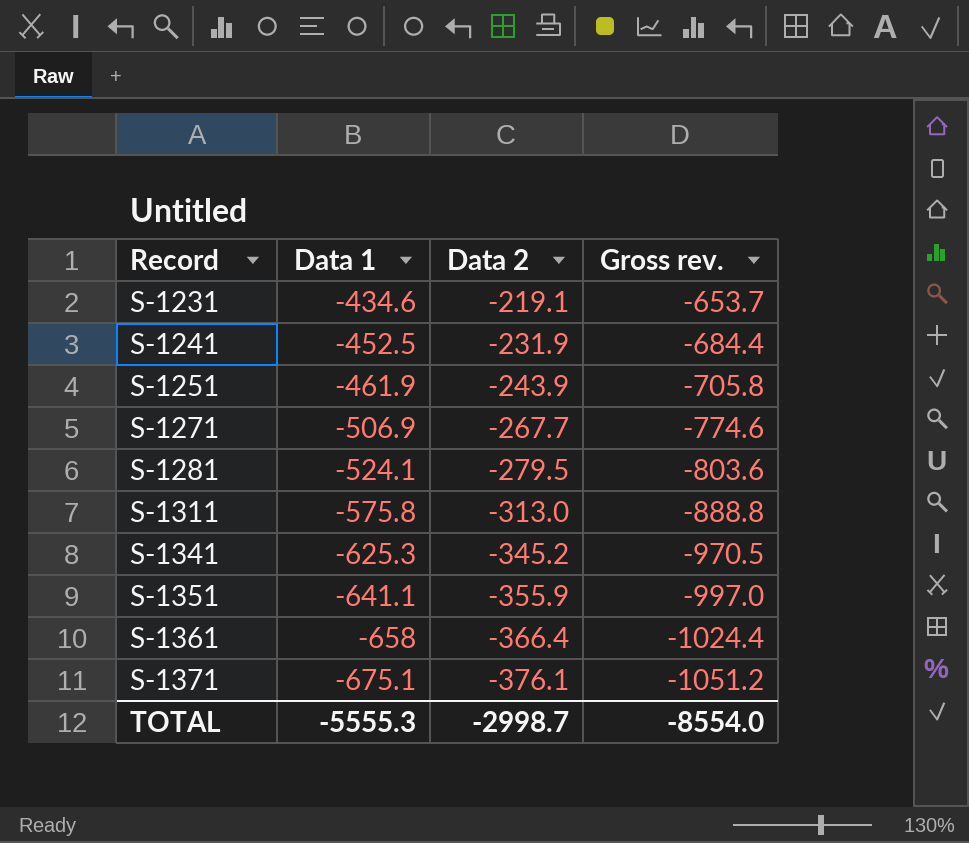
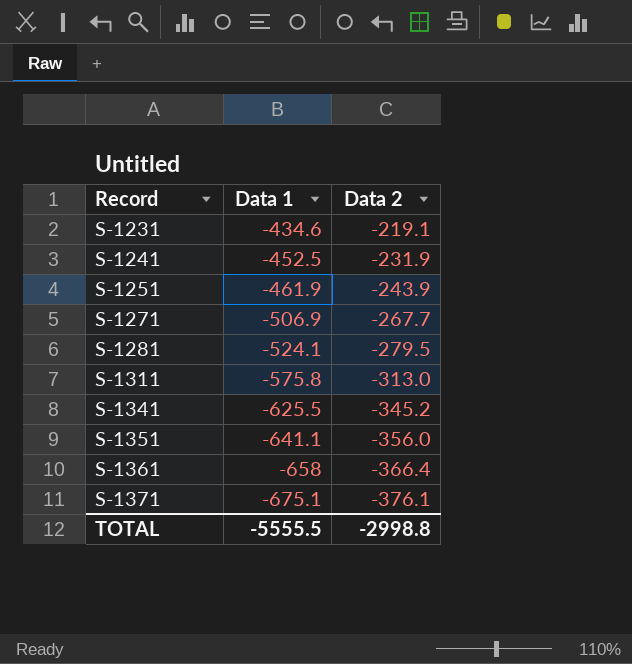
column Gross rev. | formula: [Data 1] + [Data 2] -> none
S-1341 | Data 1: -625.3 -> -625.5
S-1351 | Data 2: -355.9 -> -356.0
TOTAL | Data 1: -5555.3 -> -5555.5
TOTAL | Data 2: -2998.7 -> -2998.8

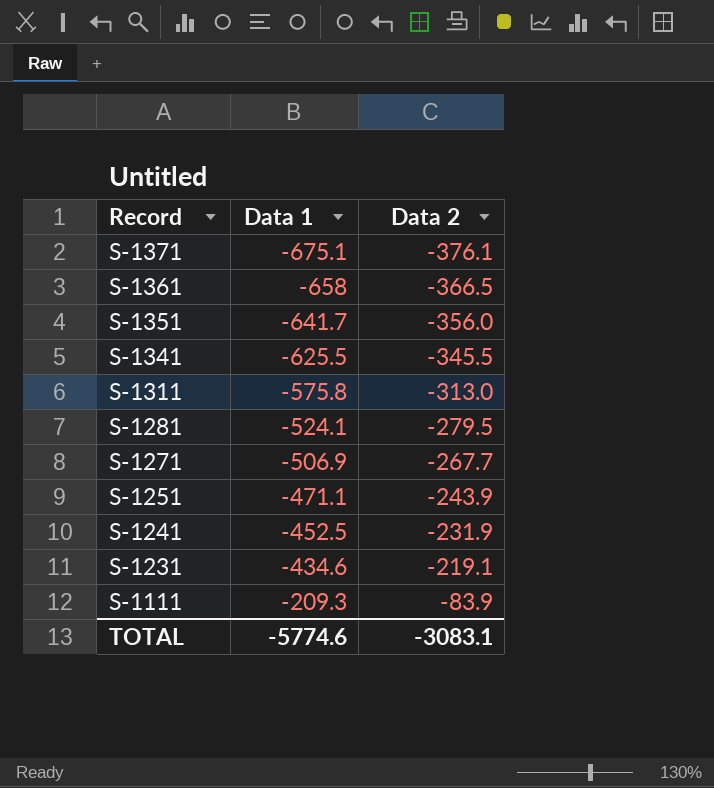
row order: Record ascending -> Record descending
S-1361 | Data 2: -366.4 -> -366.5
S-1351 | Data 1: -641.1 -> -641.7
S-1341 | Data 2: -345.2 -> -345.5
S-1251 | Data 1: -461.9 -> -471.1
row S-1111: none -> -209.3 | -83.9
TOTAL | Data 1: -5555.5 -> -5774.6
TOTAL | Data 2: -2998.8 -> -3083.1

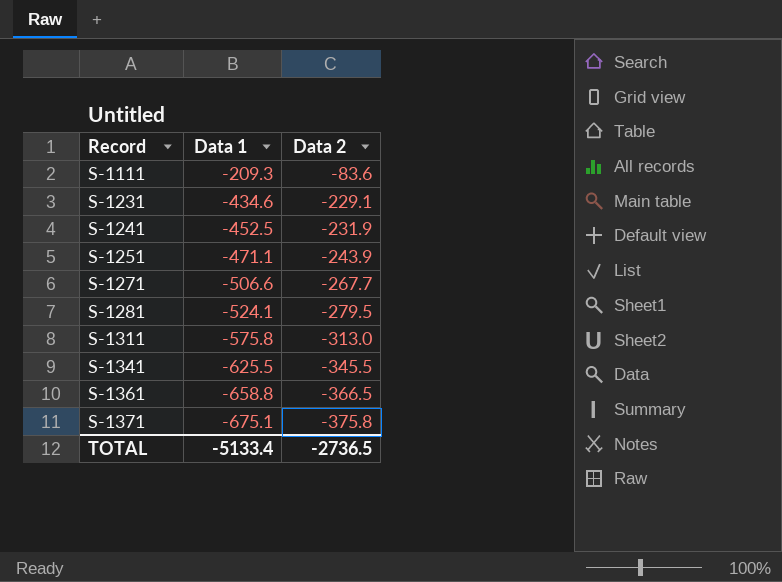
row order: Record descending -> Record ascending
row S-1351: -641.7 | -356.0 -> none
S-1111 | Data 2: -83.9 -> -83.6
S-1231 | Data 2: -219.1 -> -229.1
S-1271 | Data 1: -506.9 -> -506.6
S-1361 | Data 1: -658 -> -658.8
S-1371 | Data 2: -376.1 -> -375.8
TOTAL | Data 1: -5774.6 -> -5133.4
TOTAL | Data 2: -3083.1 -> -2736.5

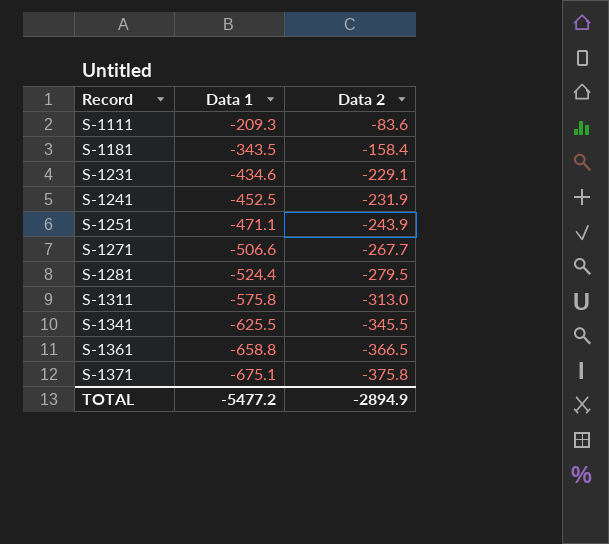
row S-1181: none -> -343.5 | -158.4
S-1281 | Data 1: -524.1 -> -524.4
TOTAL | Data 1: -5133.4 -> -5477.2
TOTAL | Data 2: -2736.5 -> -2894.9

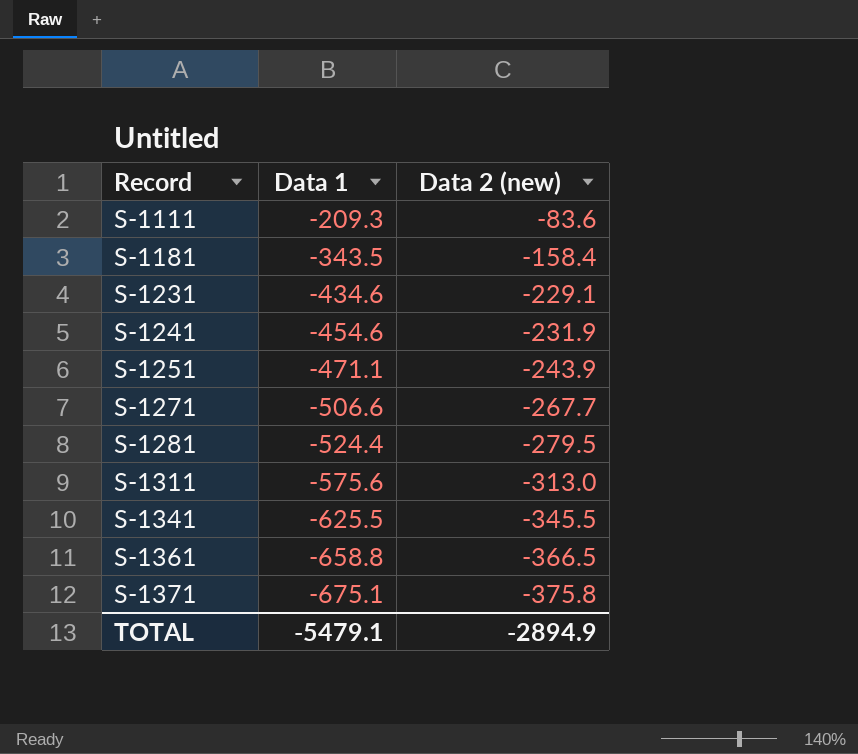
column name: Data 2 -> Data 2 (new)
S-1241 | Data 1: -452.5 -> -454.6
S-1311 | Data 1: -575.8 -> -575.6
TOTAL | Data 1: -5477.2 -> -5479.1

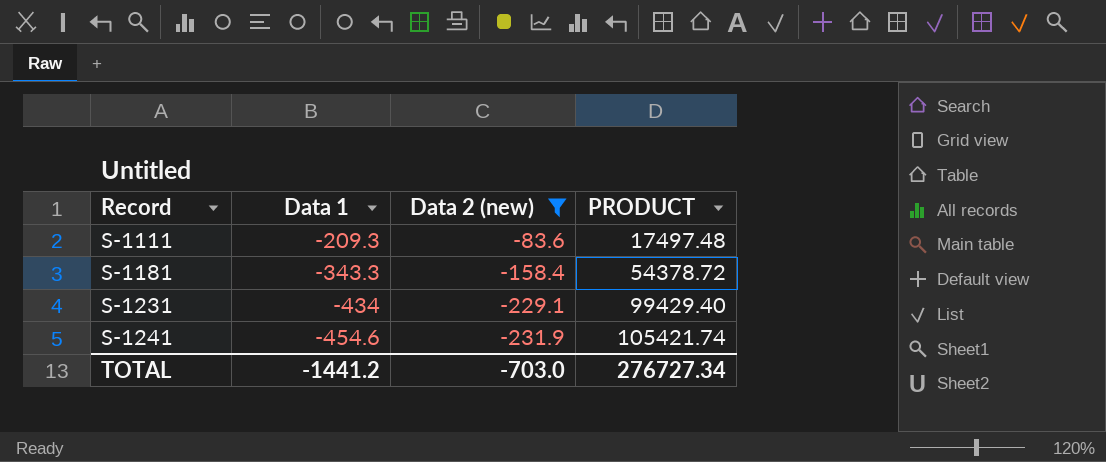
filter: none -> Data 2 (new) >= -231.9
column PRODUCT | formula: none -> [Data 1] * [Data 2 (new)]
S-1181 | Data 1: -343.5 -> -343.3
S-1231 | Data 1: -434.6 -> -434
TOTAL | Data 1: -5479.1 -> -1441.2
TOTAL | Data 2 (new): -2894.9 -> -703.0

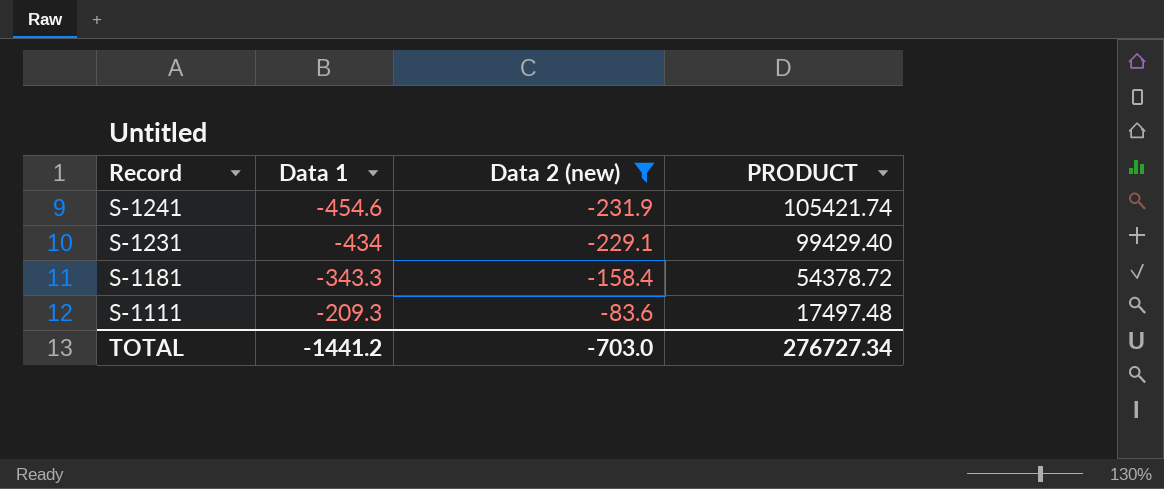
row order: Record ascending -> Record descending

